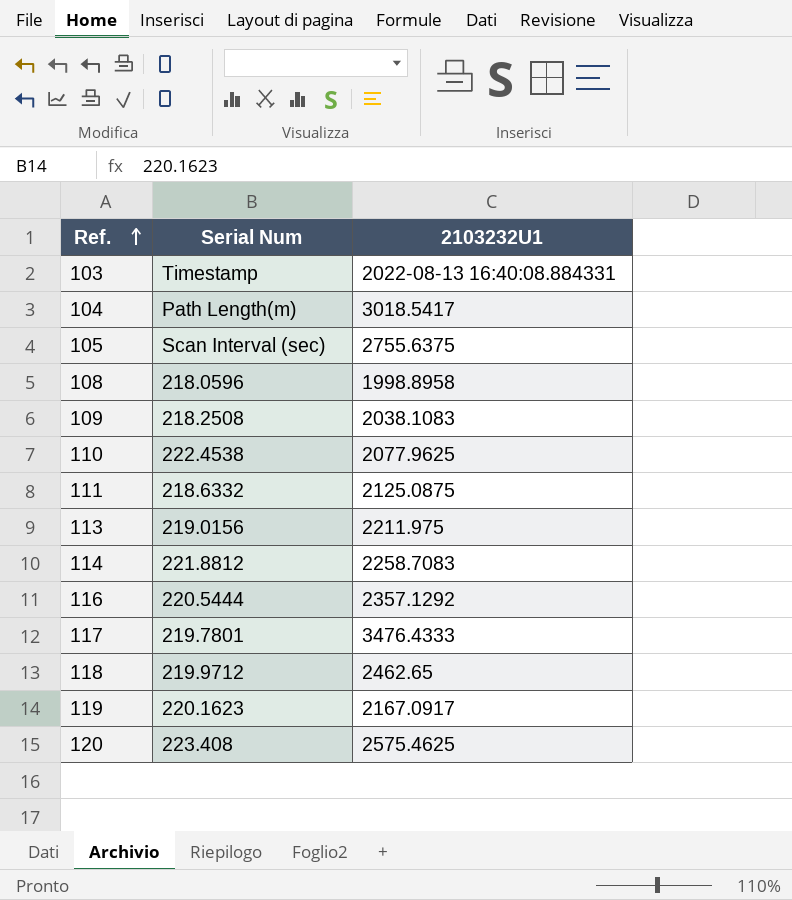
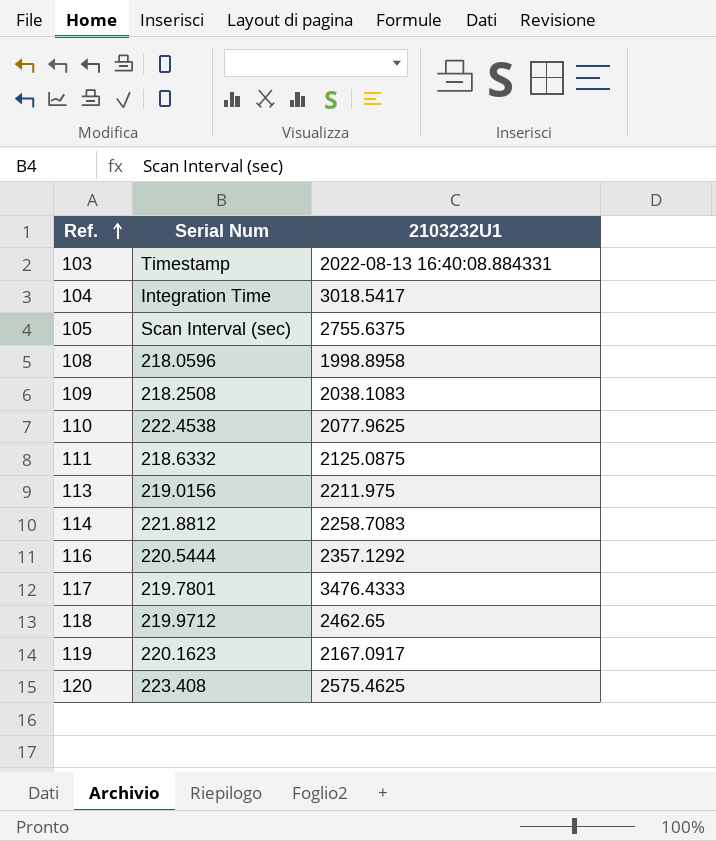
104 | Serial Num: Path Length(m) -> Integration Time

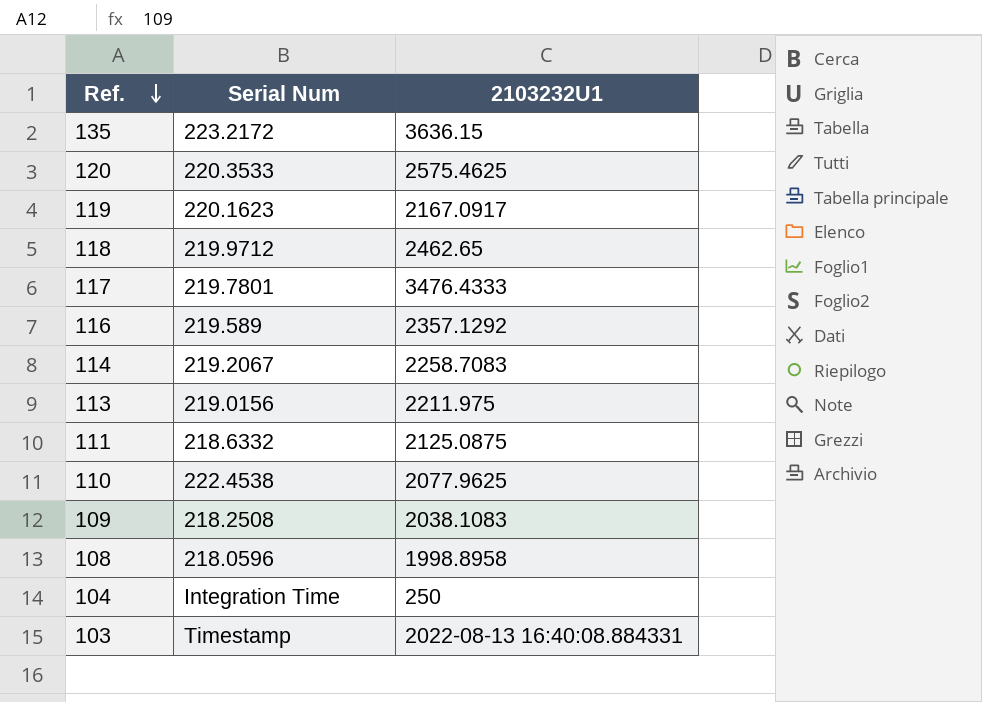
row order: Ref. ascending -> Ref. descending
row 105: Scan Interval (sec) | 2755.6375 -> none
row 135: none -> 223.2172 | 3636.15
120 | Serial Num: 223.408 -> 220.3533
116 | Serial Num: 220.5444 -> 219.589
114 | Serial Num: 221.8812 -> 219.2067
104 | 2103232U1: 3018.5417 -> 250

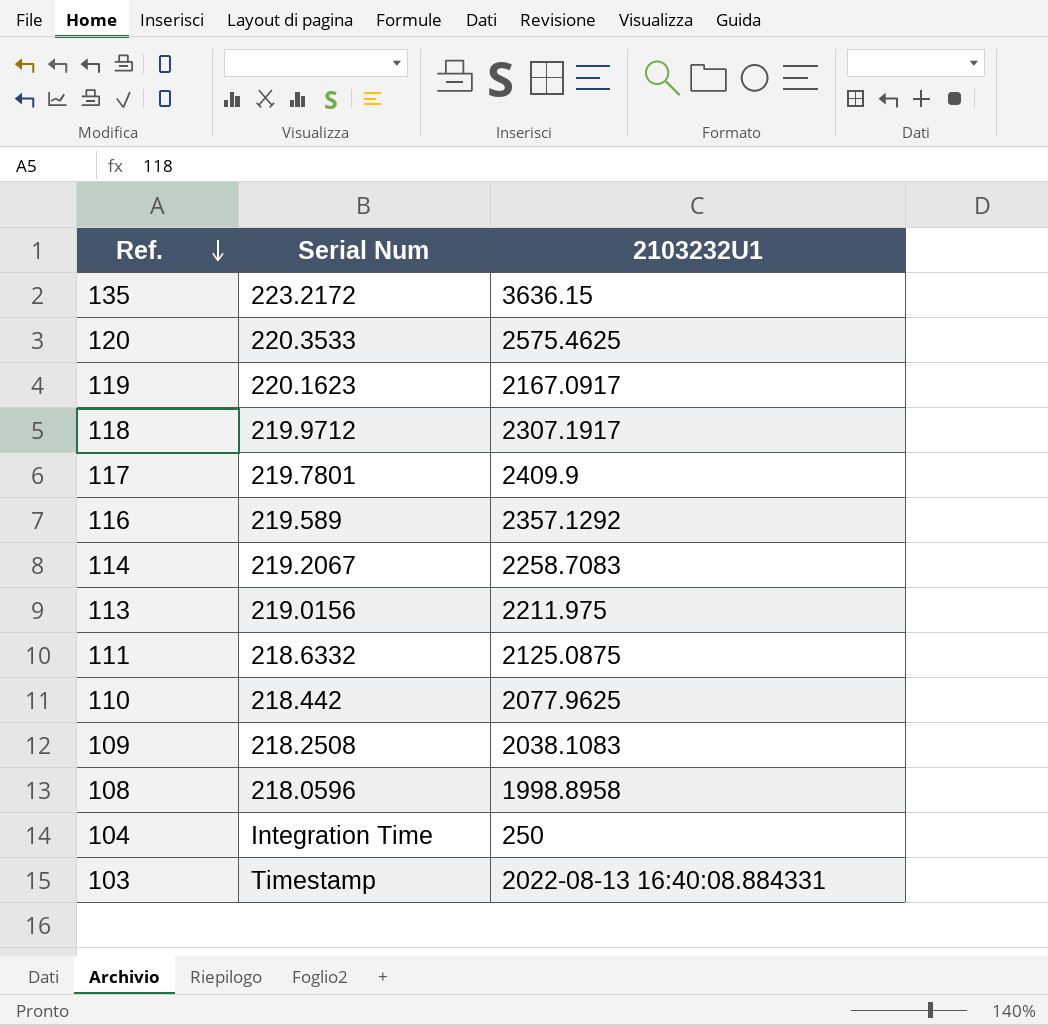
118 | 2103232U1: 2462.65 -> 2307.1917
117 | 2103232U1: 3476.4333 -> 2409.9
110 | Serial Num: 222.4538 -> 218.442

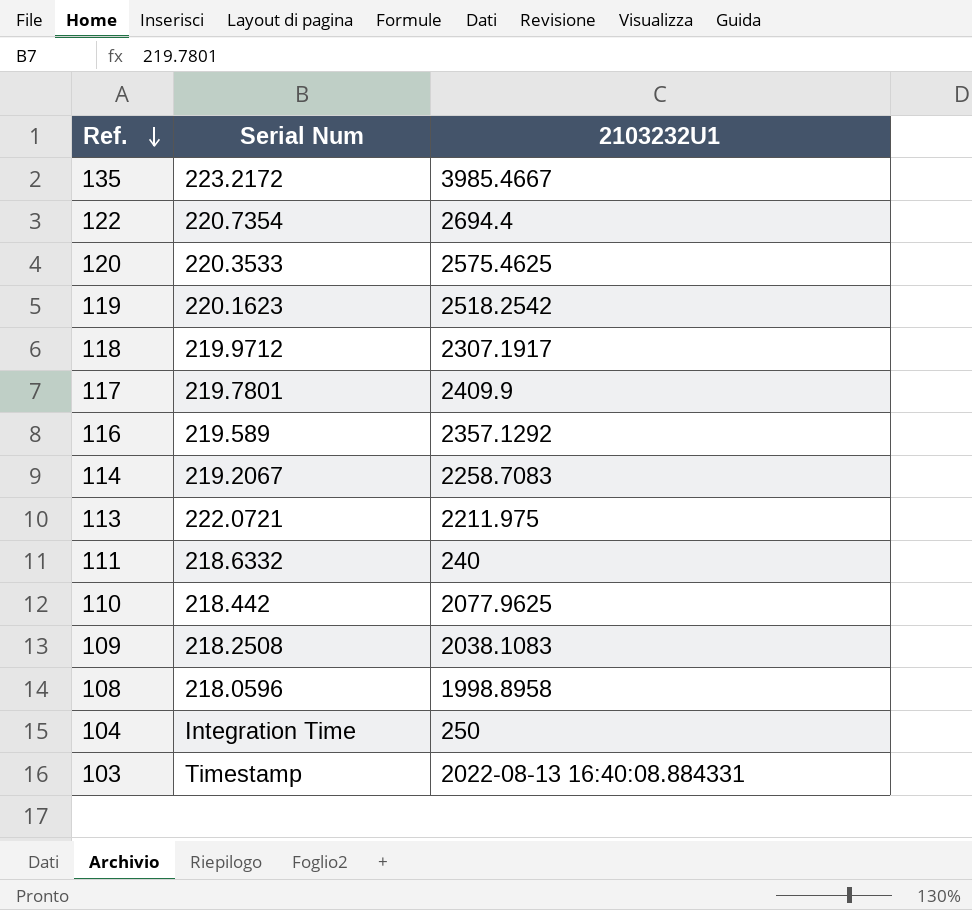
135 | 2103232U1: 3636.15 -> 3985.4667
row 122: none -> 220.7354 | 2694.4
119 | 2103232U1: 2167.0917 -> 2518.2542
113 | Serial Num: 219.0156 -> 222.0721
111 | 2103232U1: 2125.0875 -> 240

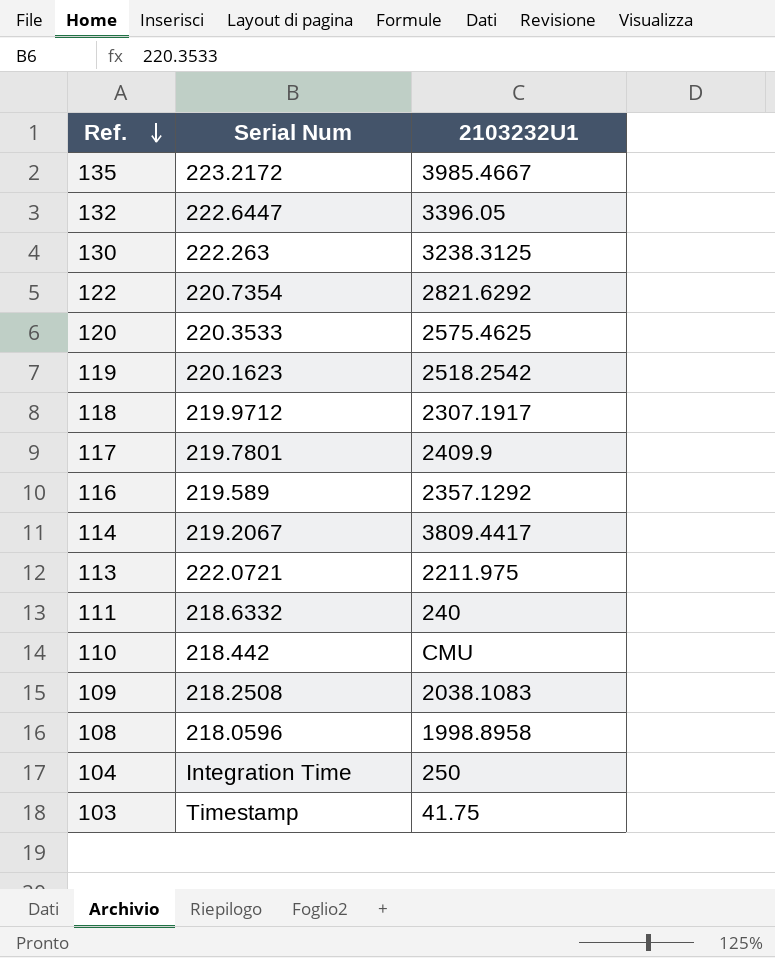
row 132: none -> 222.6447 | 3396.05
row 130: none -> 222.263 | 3238.3125
122 | 2103232U1: 2694.4 -> 2821.6292
114 | 2103232U1: 2258.7083 -> 3809.4417
110 | 2103232U1: 2077.9625 -> CMU
103 | 2103232U1: 2022-08-13 16:40:08.884331 -> 41.75

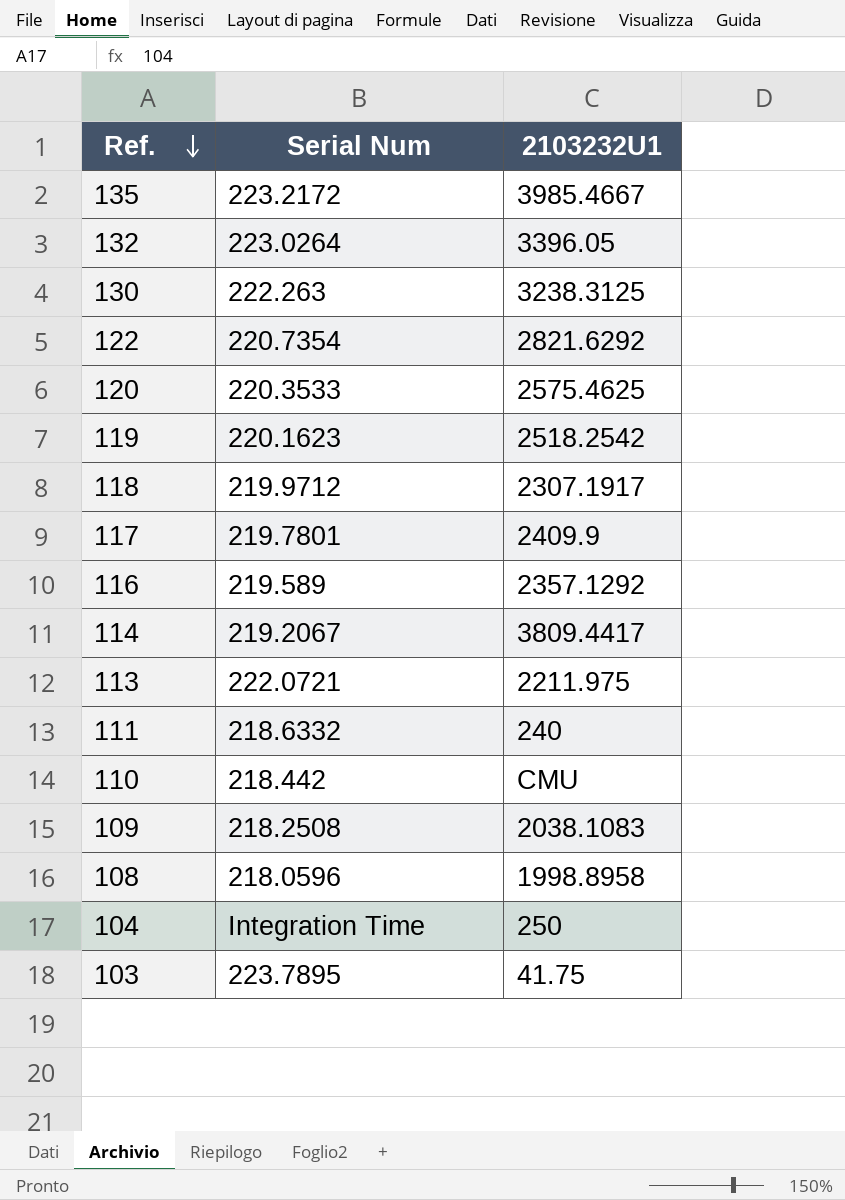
132 | Serial Num: 222.6447 -> 223.0264
103 | Serial Num: Timestamp -> 223.7895

